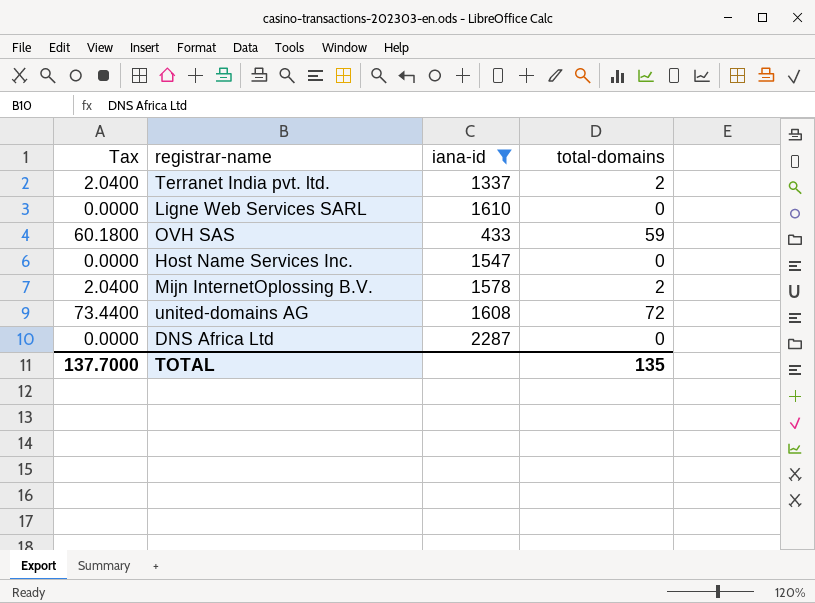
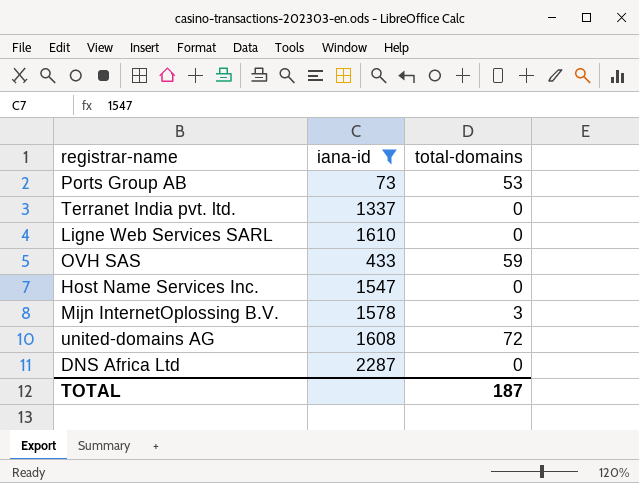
column Tax | formula: [total-domains] * 1.02 -> none
row Ports Group AB: none -> 73 | 53
Terranet India pvt. ltd. | total-domains: 2 -> 0
Mijn InternetOplossing B.V. | total-domains: 2 -> 3
TOTAL | total-domains: 135 -> 187

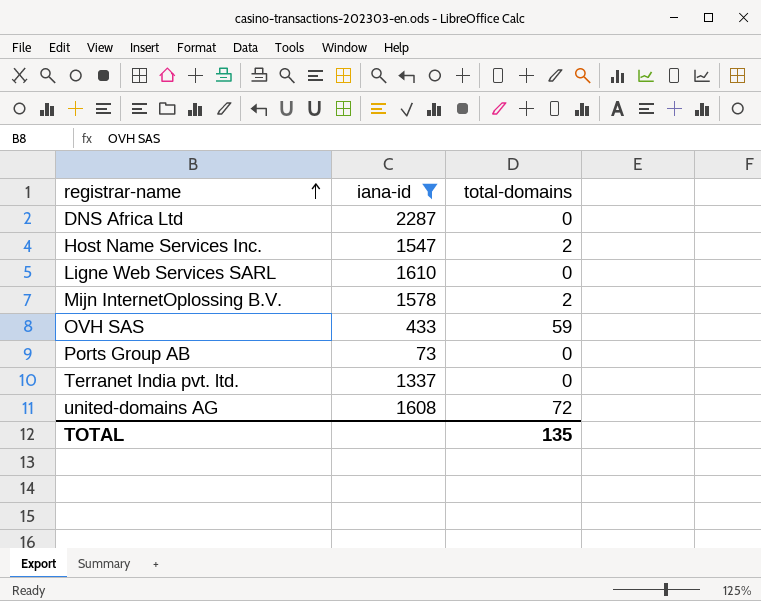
row order: none -> registrar-name ascending
Host Name Services Inc. | total-domains: 0 -> 2
Mijn InternetOplossing B.V. | total-domains: 3 -> 2
Ports Group AB | total-domains: 53 -> 0
TOTAL | total-domains: 187 -> 135

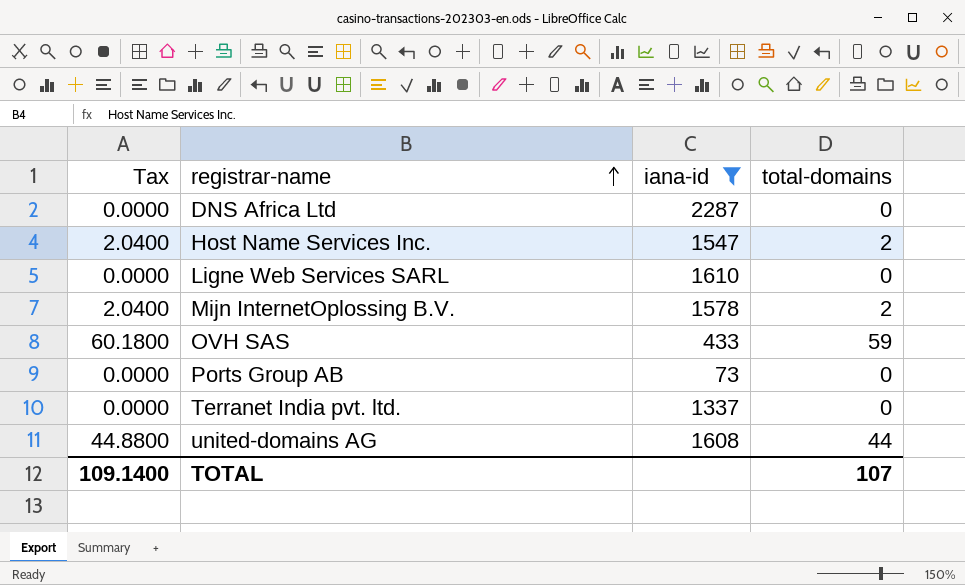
column Tax | formula: none -> [total-domains] * 1.02
united-domains AG | total-domains: 72 -> 44
TOTAL | total-domains: 135 -> 107

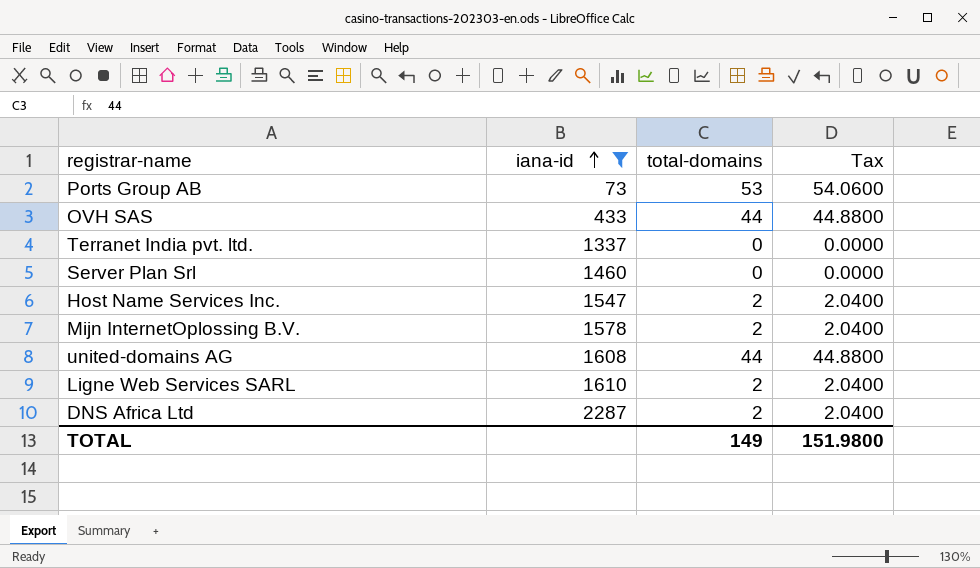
row order: registrar-name ascending -> iana-id ascending
column Tax | position: 1 -> 4
Ports Group AB | total-domains: 0 -> 53
Ports Group AB | Tax: 0.0000 -> 54.0600
OVH SAS | total-domains: 59 -> 44
OVH SAS | Tax: 60.1800 -> 44.8800
row Server Plan Srl: none -> 1460 | 0 | 0.0000
Ligne Web Services SARL | total-domains: 0 -> 2
Ligne Web Services SARL | Tax: 0.0000 -> 2.0400
DNS Africa Ltd | total-domains: 0 -> 2
DNS Africa Ltd | Tax: 0.0000 -> 2.0400
TOTAL | total-domains: 107 -> 149
TOTAL | Tax: 109.1400 -> 151.9800

